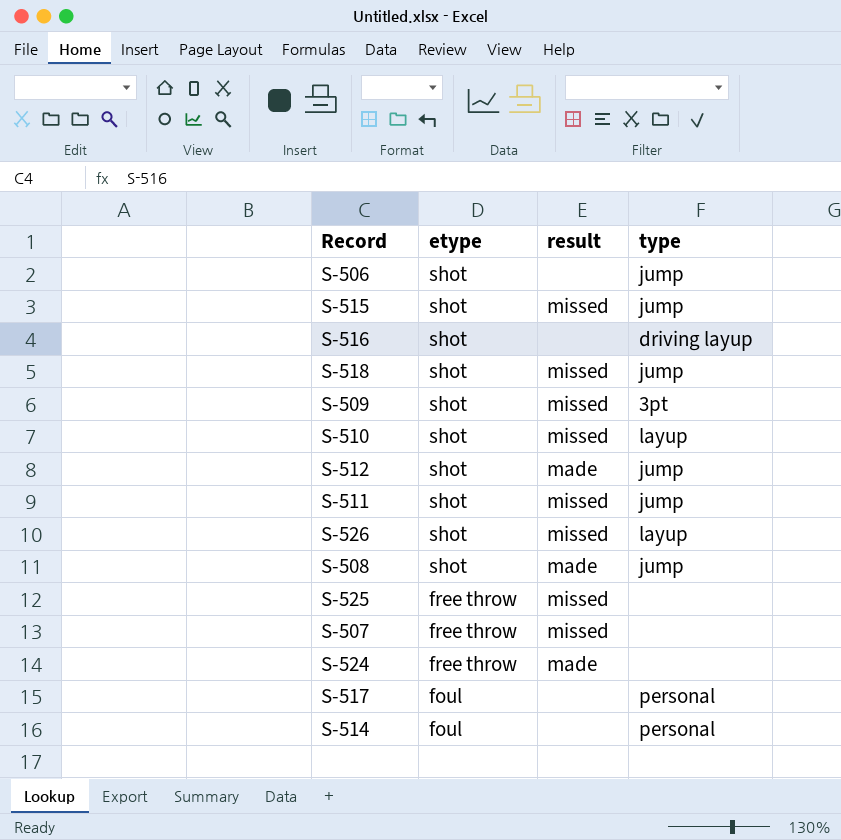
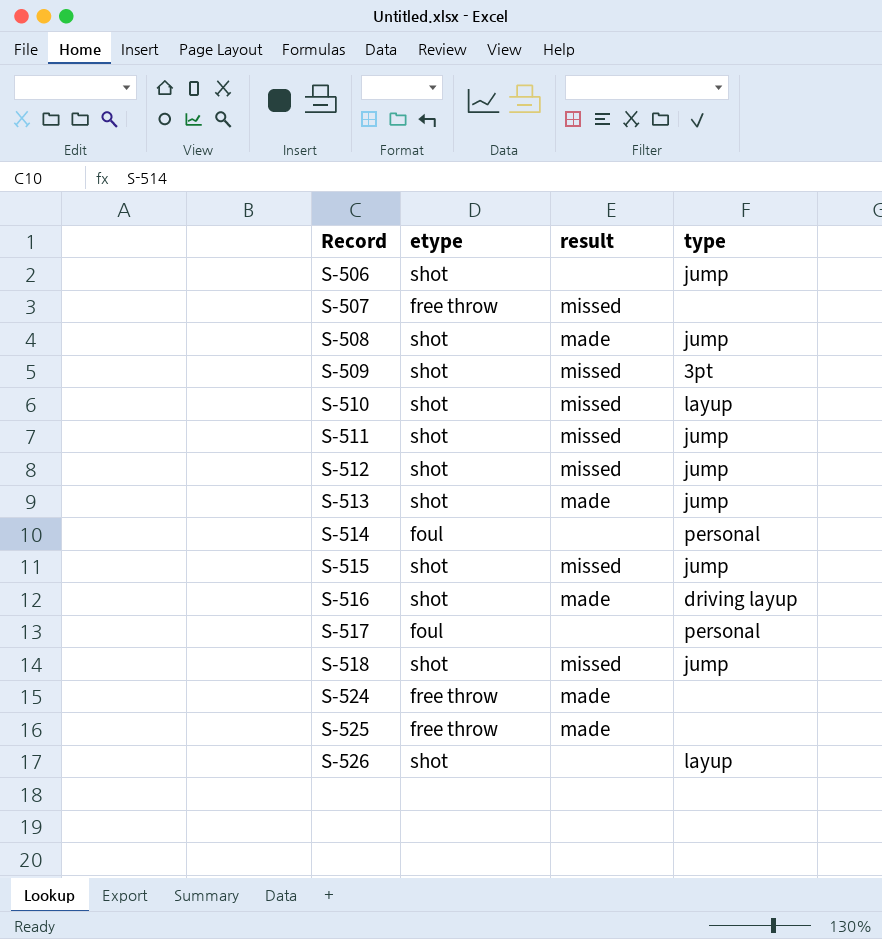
row order: etype descending -> Record ascending
S-512 | result: made -> missed
row S-513: none -> shot | made | jump
S-516 | result: none -> made
S-525 | result: missed -> made
S-526 | result: missed -> none

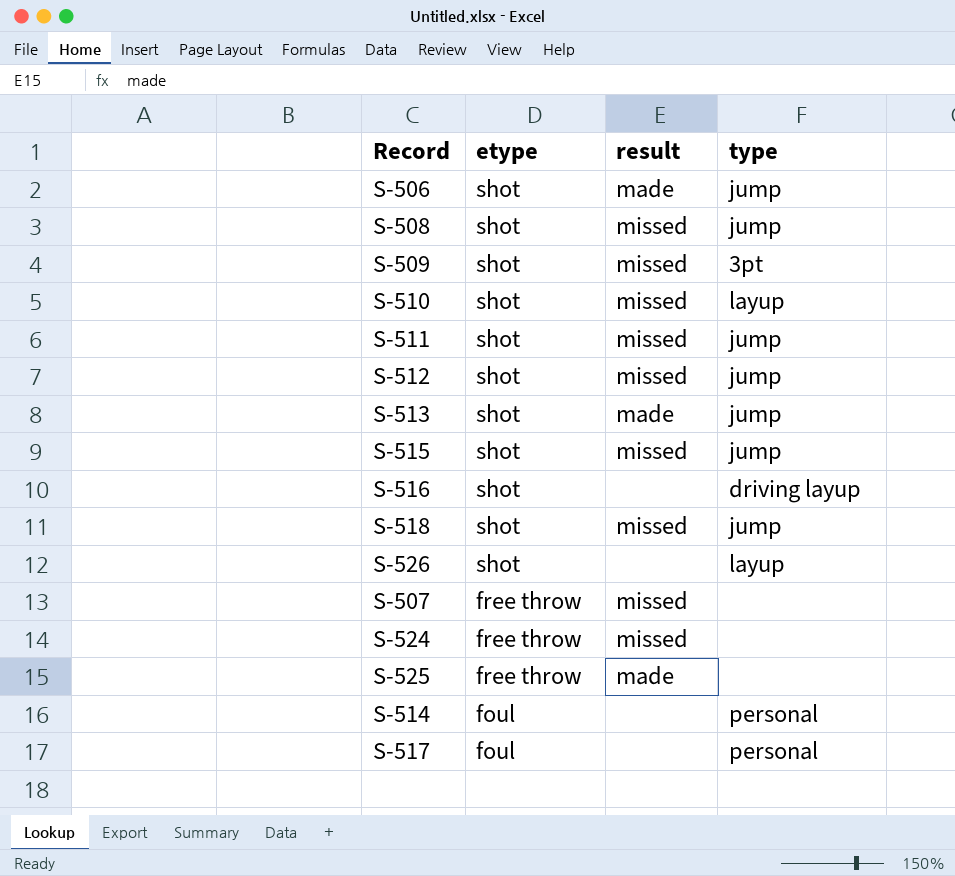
row order: Record ascending -> etype descending
S-506 | result: none -> made
S-508 | result: made -> missed
S-516 | result: made -> none
S-524 | result: made -> missed

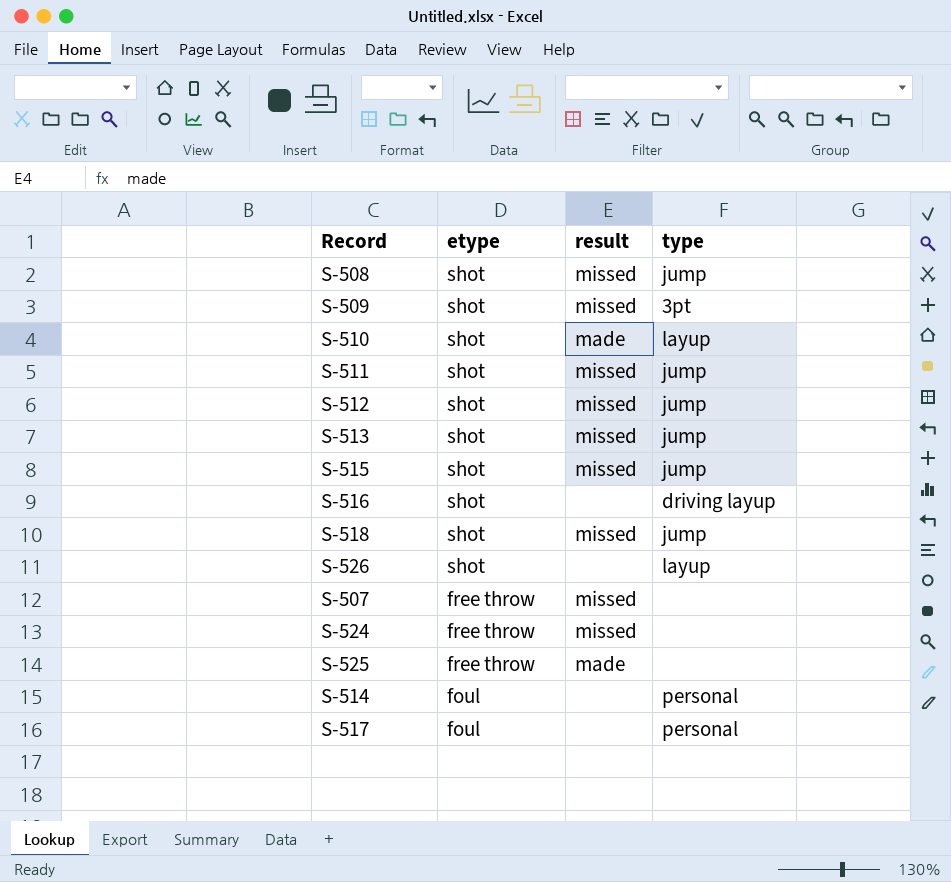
row S-506: shot | made | jump -> none
S-510 | result: missed -> made
S-513 | result: made -> missed

